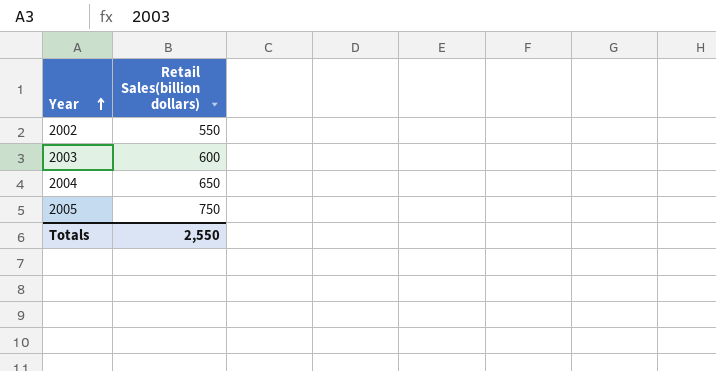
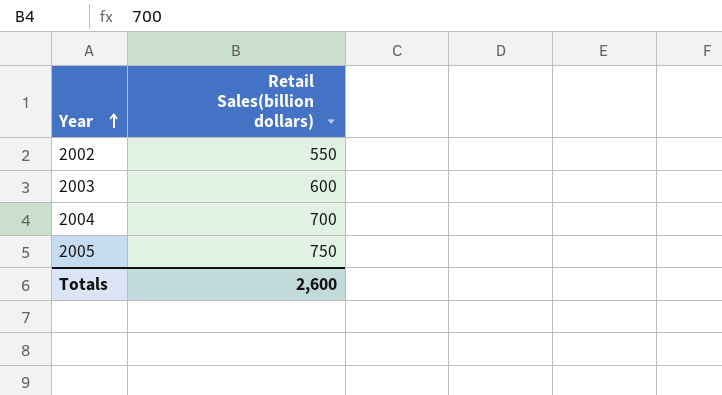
2004 | Retail Sales(billion dollars): 650 -> 700
Totals | Retail Sales(billion dollars): 2,550 -> 2,600

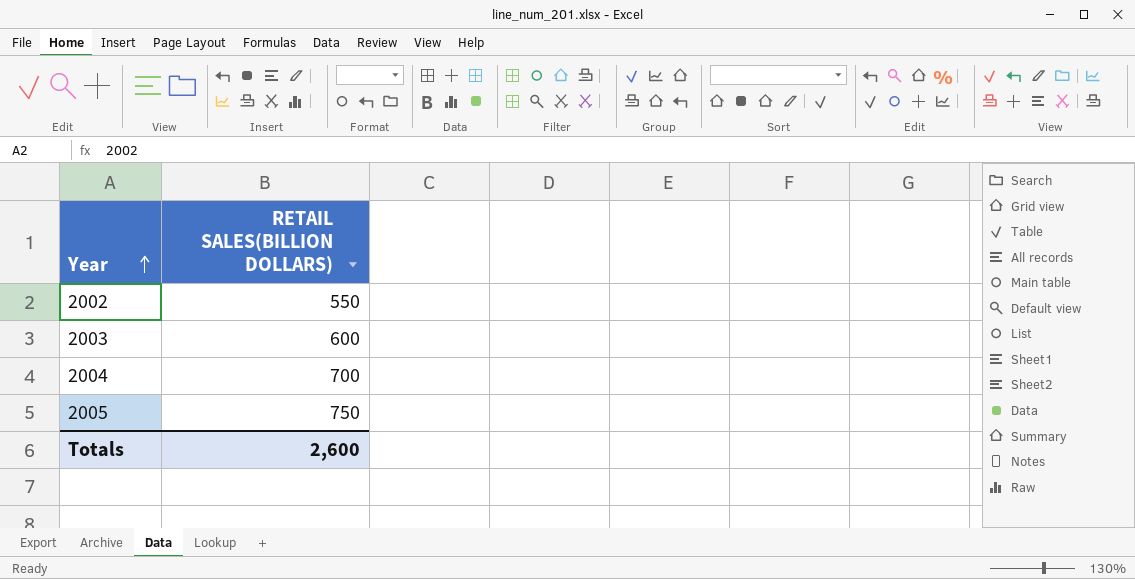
column name: Retail Sales(billion dollars) -> RETAIL SALES(BILLION DOLLARS)

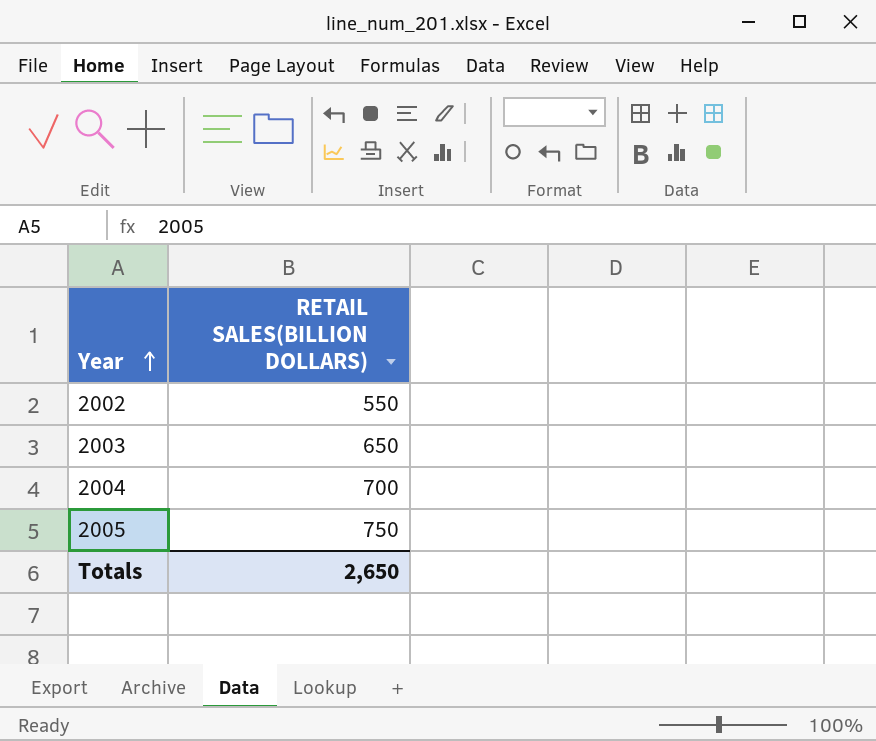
2003 | RETAIL SALES(BILLION DOLLARS): 600 -> 650
Totals | RETAIL SALES(BILLION DOLLARS): 2,600 -> 2,650

